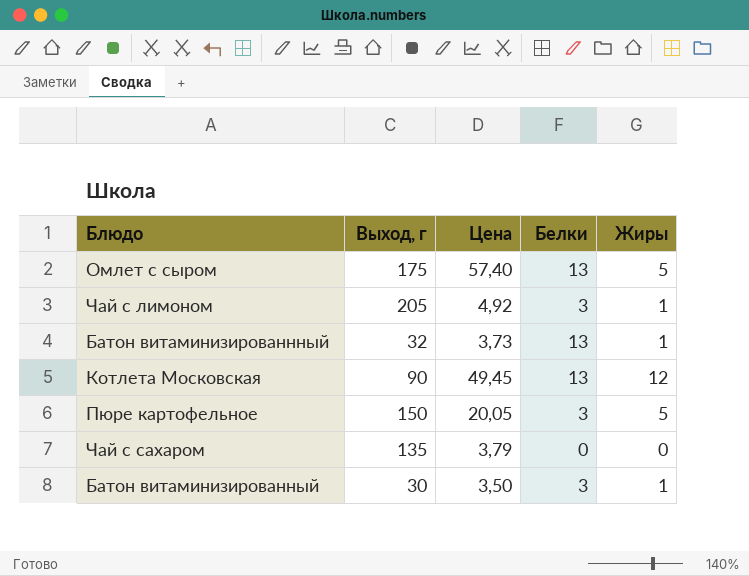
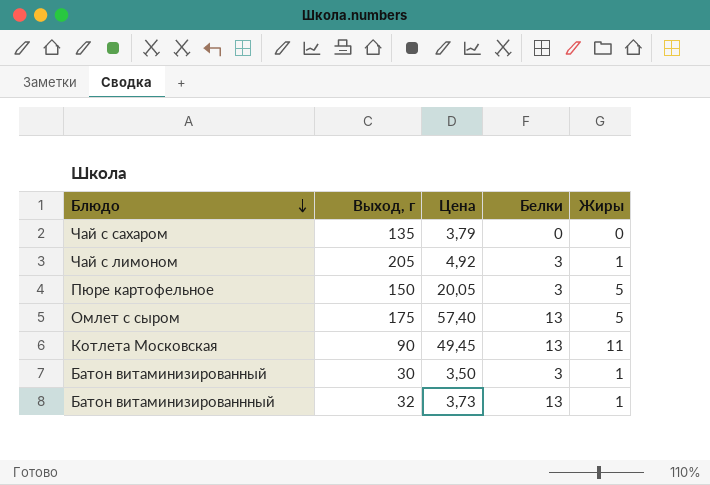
row order: none -> Блюдо descending
Котлета Московская | Жиры: 12 -> 11

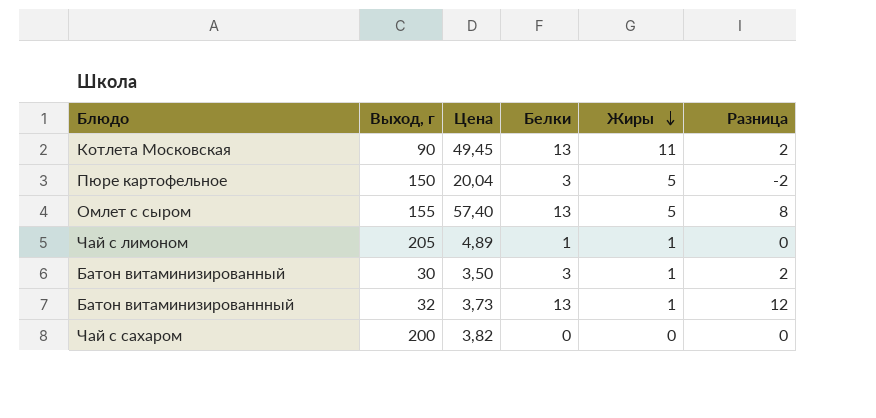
row order: Блюдо descending -> Жиры descending
column Разница | formula: none -> [Белки] - [Жиры]
Пюре картофельное | Цена: 20,05 -> 20,04
Омлет с сыром | Выход, г: 175 -> 155
Чай с лимоном | Цена: 4,92 -> 4,89
Чай с лимоном | Белки: 3 -> 1
Чай с сахаром | Выход, г: 135 -> 200
Чай с сахаром | Цена: 3,79 -> 3,82

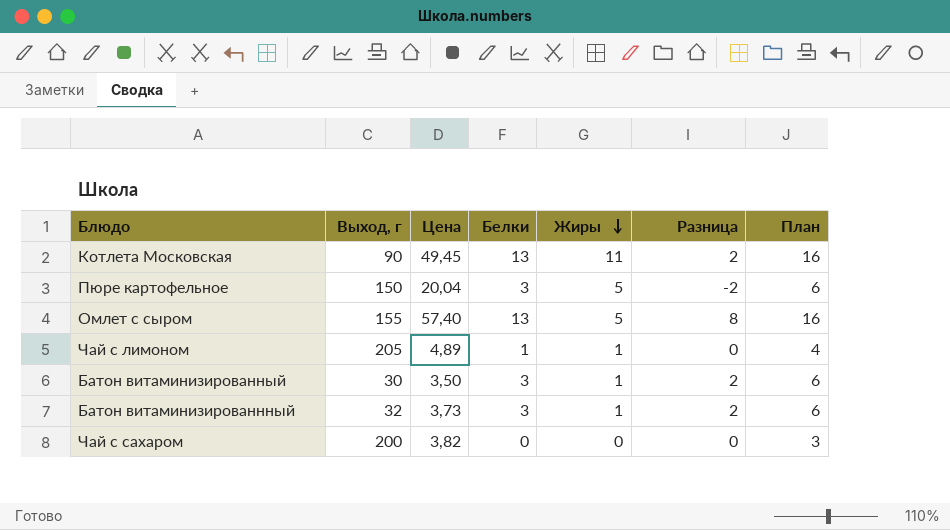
column План | formula: none -> [Белки] + 3
Батон витаминизированнный | Белки: 13 -> 3
Батон витаминизированнный | Разница: 12 -> 2

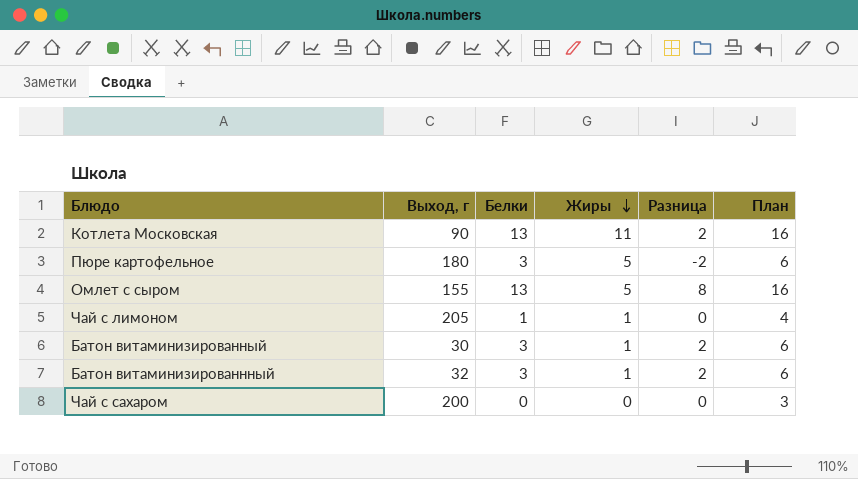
column Цена | position: 3 -> none
Пюре картофельное | Выход, г: 150 -> 180

